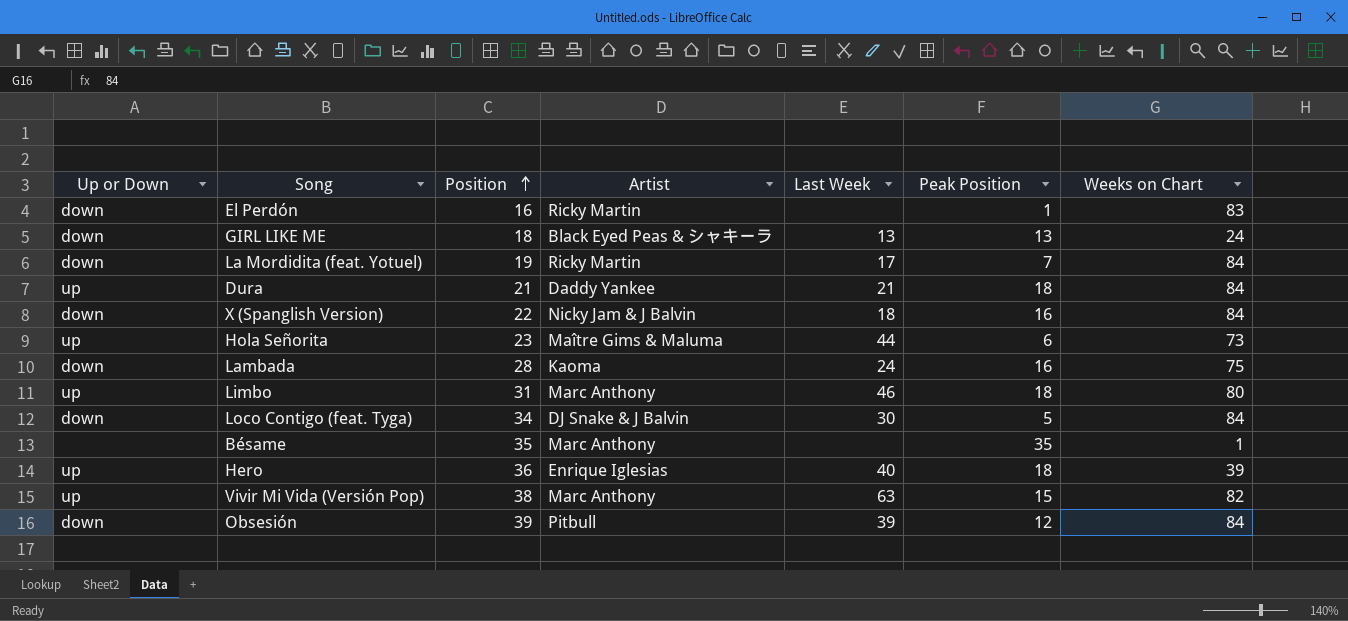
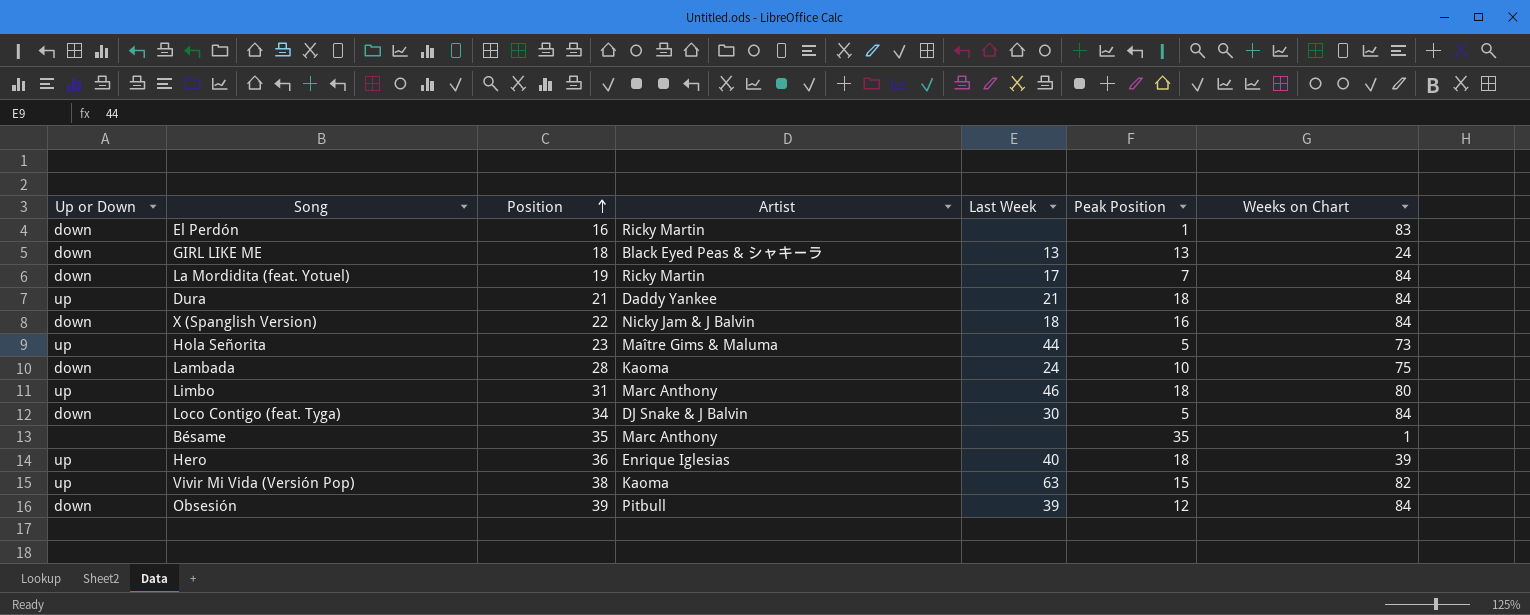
Hola Señorita | Peak Position: 6 -> 5
Lambada | Peak Position: 16 -> 10
Vivir Mi Vida (Versión Pop) | Artist: Marc Anthony -> Kaoma

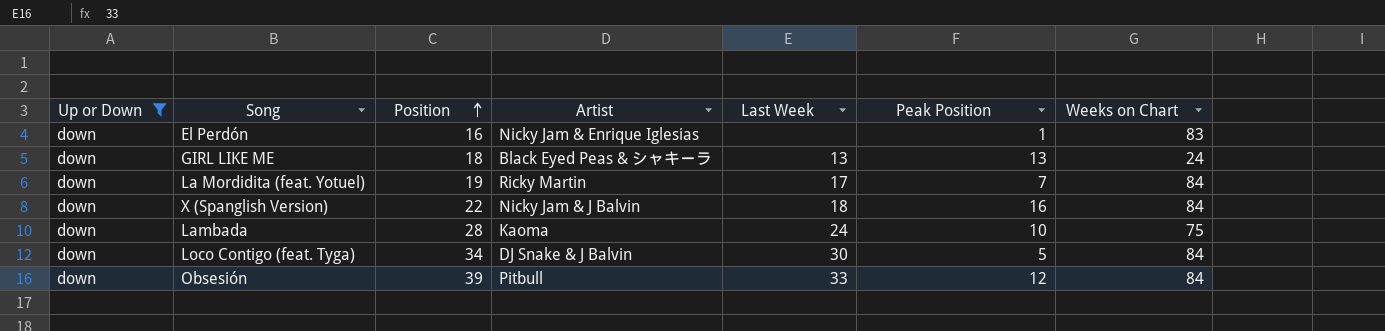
filter: none -> Up or Down = down
El Perdón | Artist: Ricky Martin -> Nicky Jam & Enrique Iglesias
Obsesión | Last Week: 39 -> 33

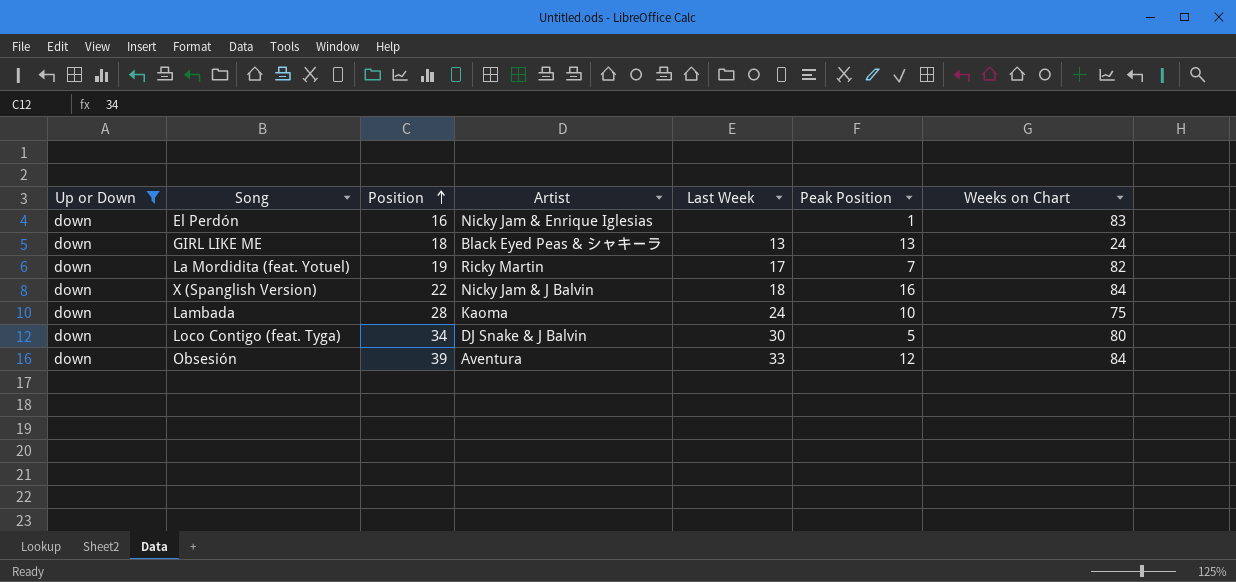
La Mordidita (feat. Yotuel) | Weeks on Chart: 84 -> 82
Loco Contigo (feat. Tyga) | Weeks on Chart: 84 -> 80
Obsesión | Artist: Pitbull -> Aventura

